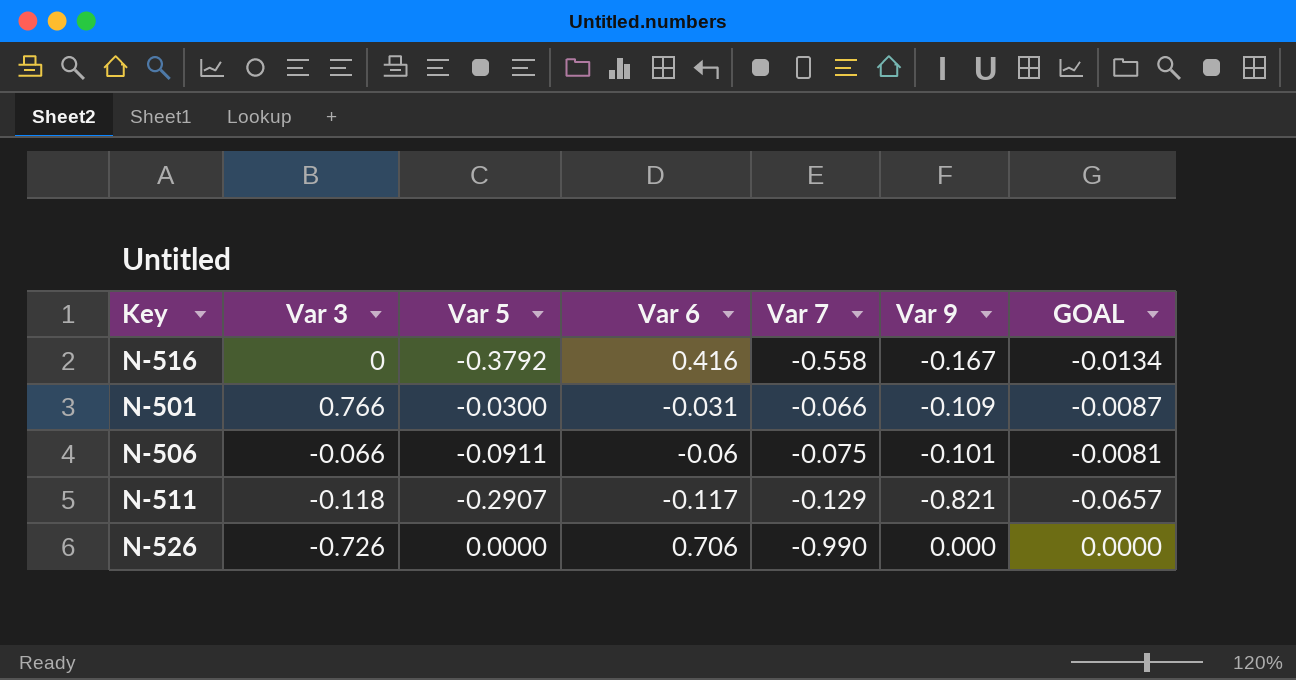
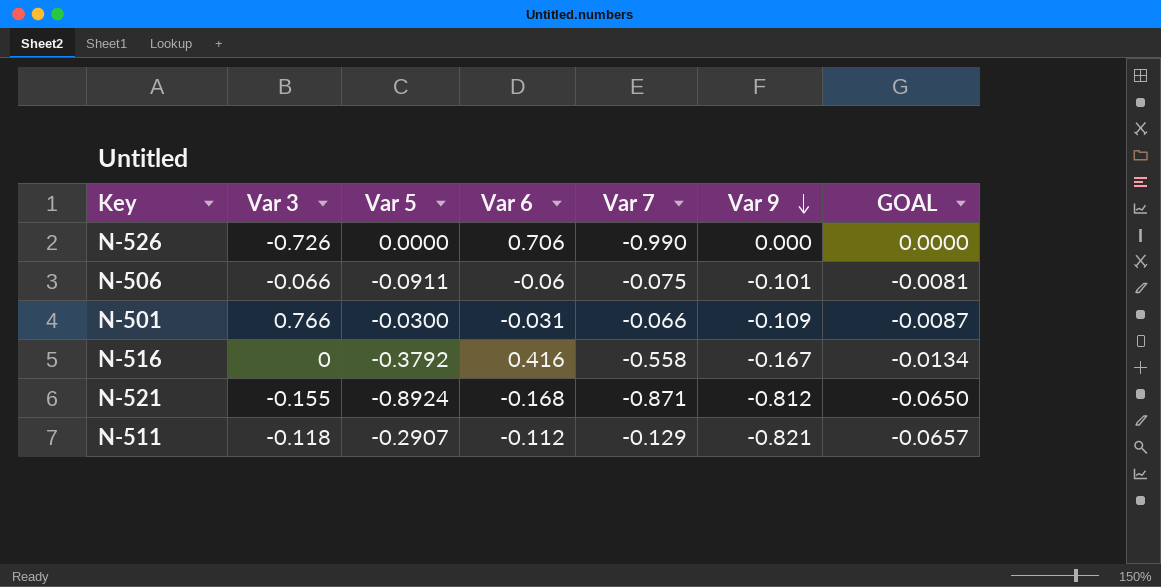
row order: none -> Var 9 descending
row N-521: none -> -0.155 | -0.8924 | -0.168 | -0.871 | -0.812 | -0.0650
N-511 | Var 6: -0.117 -> -0.112

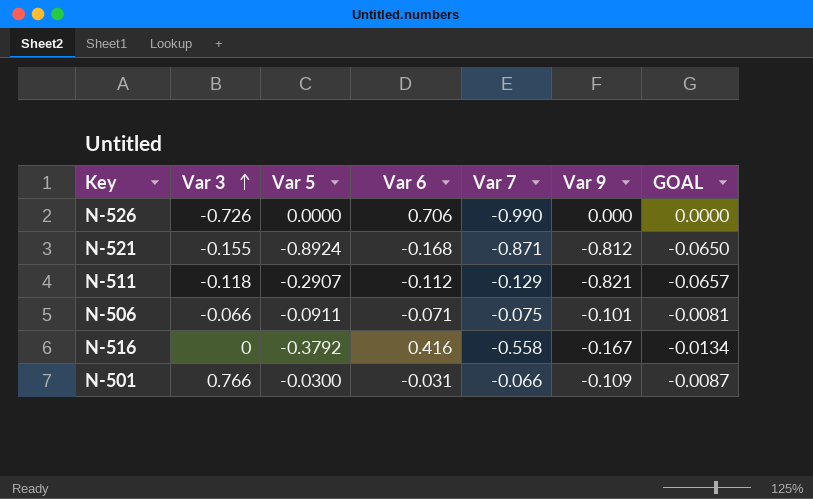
row order: Var 9 descending -> Var 3 ascending
N-506 | Var 6: -0.06 -> -0.071

